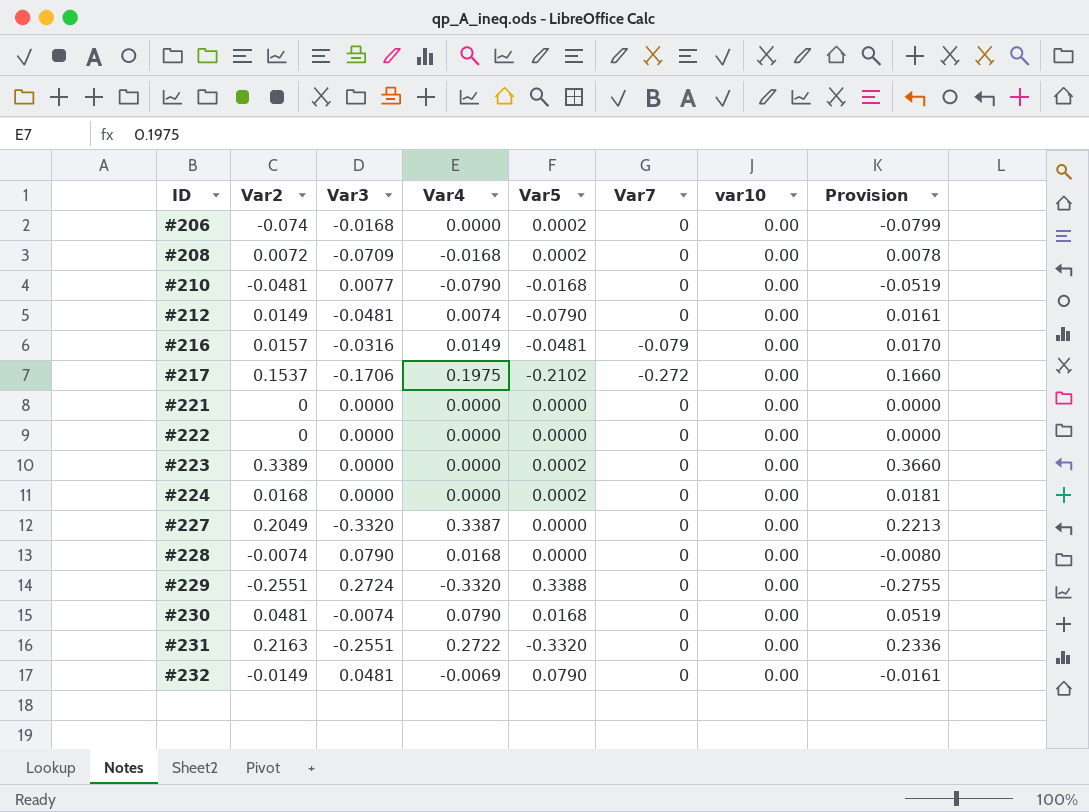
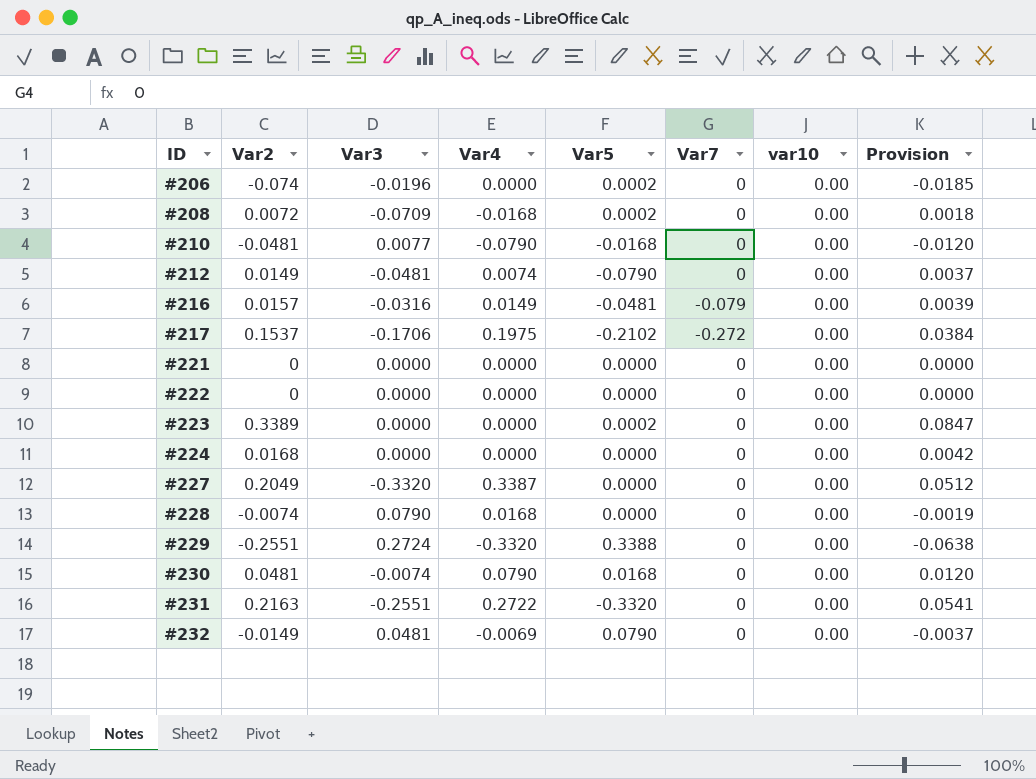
column Provision | formula: [Var2] * 1.08 -> [Var2] * 0.25
#206 | Var3: -0.0168 -> -0.0196
#224 | Var5: 0.0002 -> 0.0000

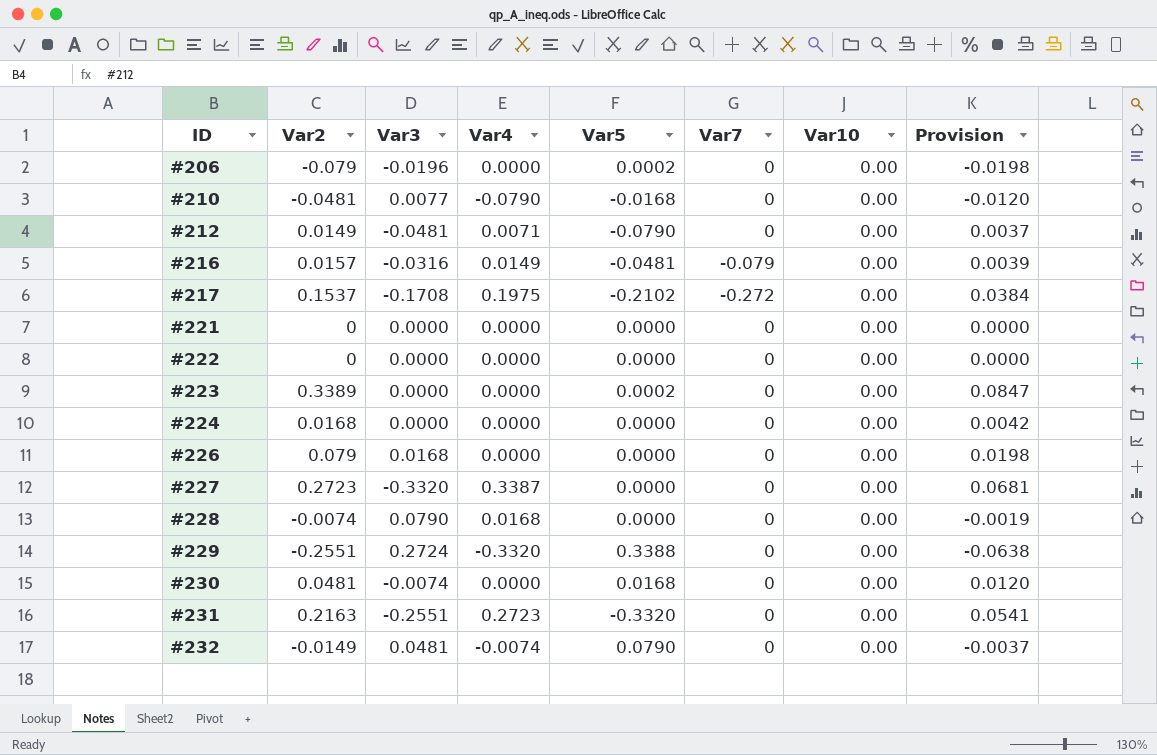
column name: var10 -> Var10
row #208: 0.0072 | -0.0709 | -0.0168 | 0.0002 | 0 | 0.00 | 0.0018 -> none
#206 | Var2: -0.074 -> -0.079
#206 | Provision: -0.0185 -> -0.0198
#212 | Var4: 0.0074 -> 0.0071
#217 | Var3: -0.1706 -> -0.1708
row #226: none -> 0.079 | 0.0168 | 0.0000 | 0.0000 | 0 | 0.00 | 0.0198
#227 | Var2: 0.2049 -> 0.2723
#227 | Provision: 0.0512 -> 0.0681
#230 | Var4: 0.0790 -> 0.0000
#231 | Var4: 0.2722 -> 0.2723
#232 | Var4: -0.0069 -> -0.0074

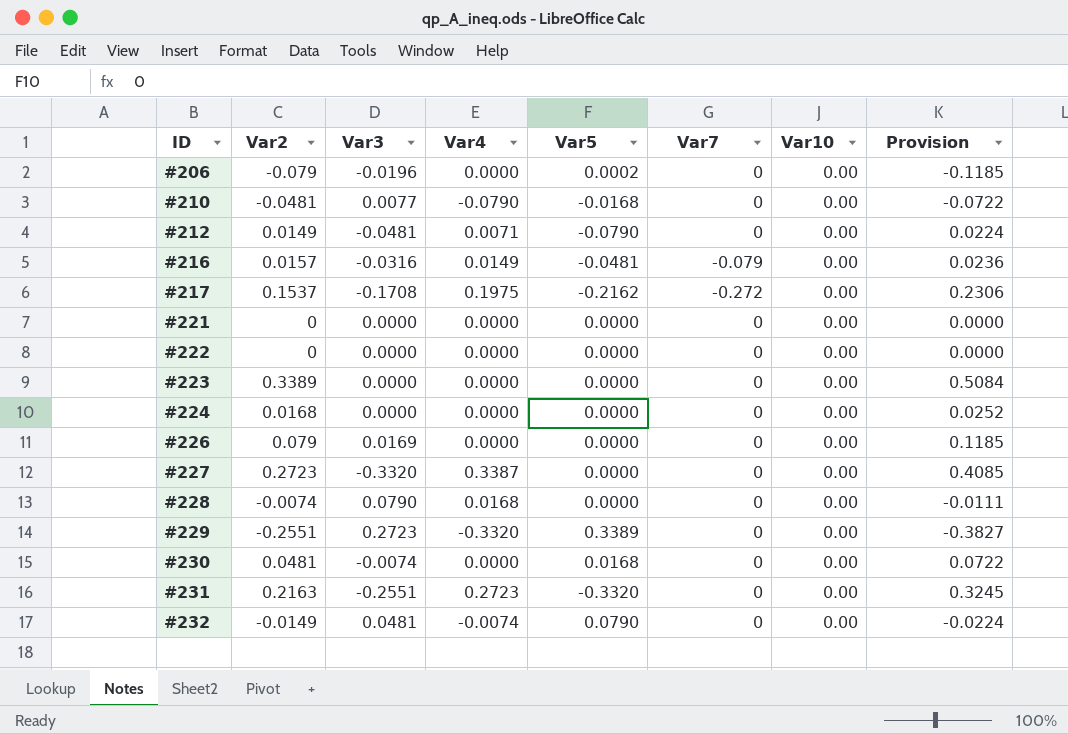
column Provision | formula: [Var2] * 0.25 -> [Var2] * 1.5
#217 | Var5: -0.2102 -> -0.2162
#223 | Var5: 0.0002 -> 0.0000
#226 | Var3: 0.0168 -> 0.0169
#229 | Var3: 0.2724 -> 0.2723
#229 | Var5: 0.3388 -> 0.3389

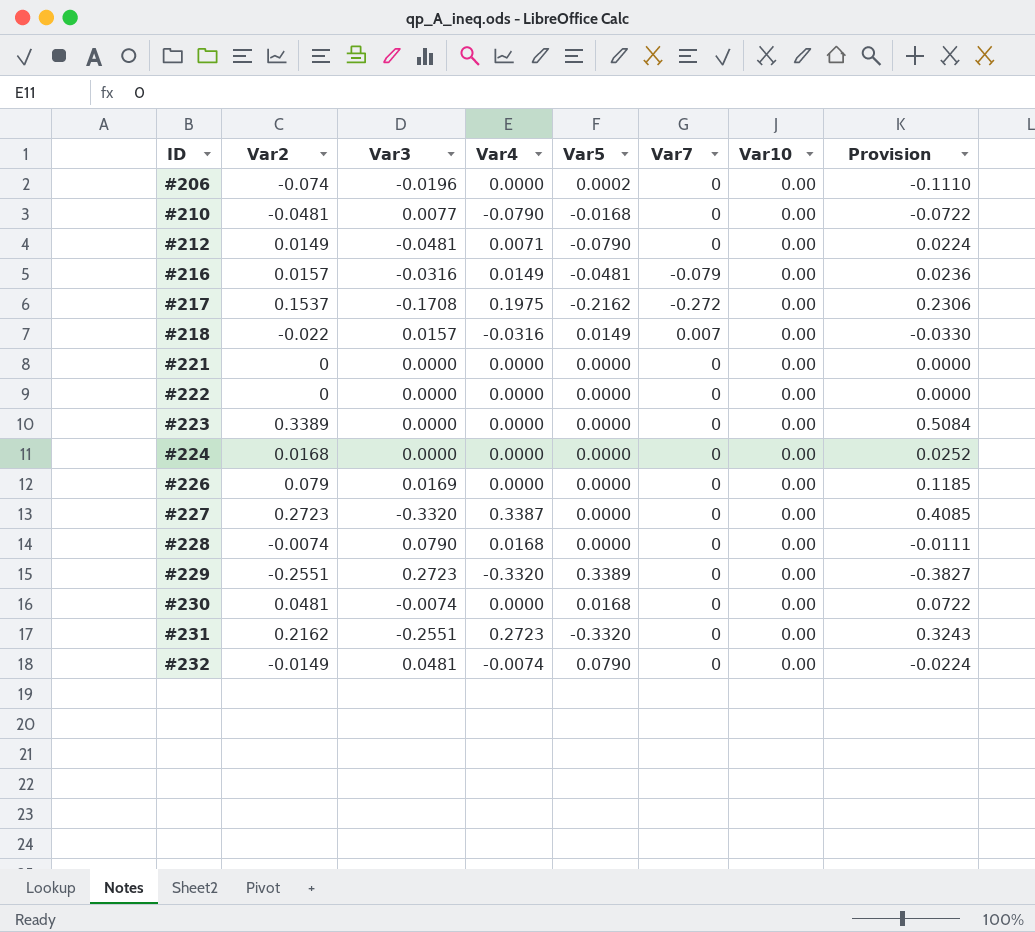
#206 | Var2: -0.079 -> -0.074
#206 | Provision: -0.1185 -> -0.1110
row #218: none -> -0.022 | 0.0157 | -0.0316 | 0.0149 | 0.007 | 0.00 | -0.0330
#231 | Var2: 0.2163 -> 0.2162
#231 | Provision: 0.3245 -> 0.3243

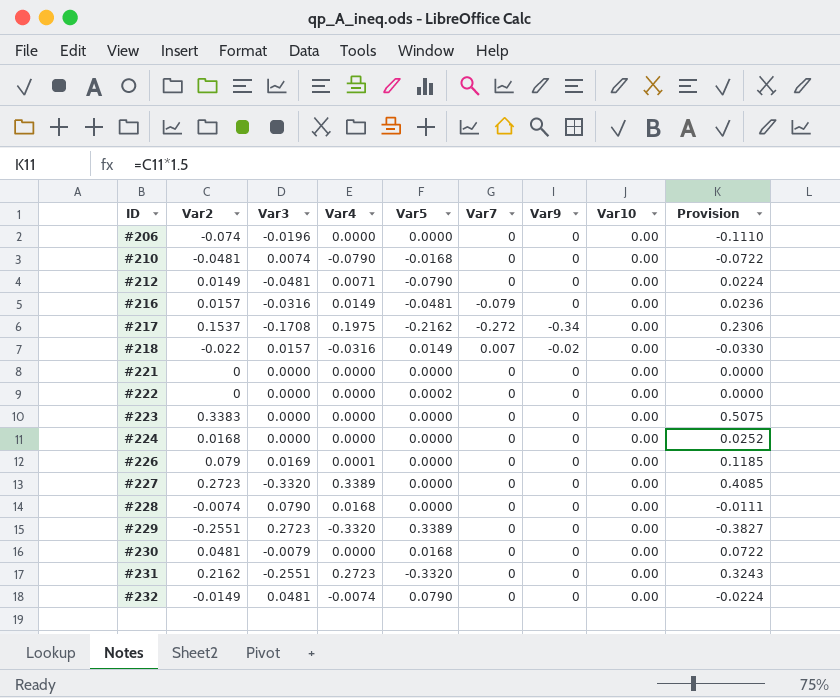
column Var9 | position: none -> 7
#206 | Var5: 0.0002 -> 0.0000
#210 | Var3: 0.0077 -> 0.0074
#222 | Var5: 0.0000 -> 0.0002
#223 | Var2: 0.3389 -> 0.3383
#223 | Provision: 0.5084 -> 0.5075
#226 | Var4: 0.0000 -> 0.0001
#227 | Var4: 0.3387 -> 0.3389
#230 | Var3: -0.0074 -> -0.0079

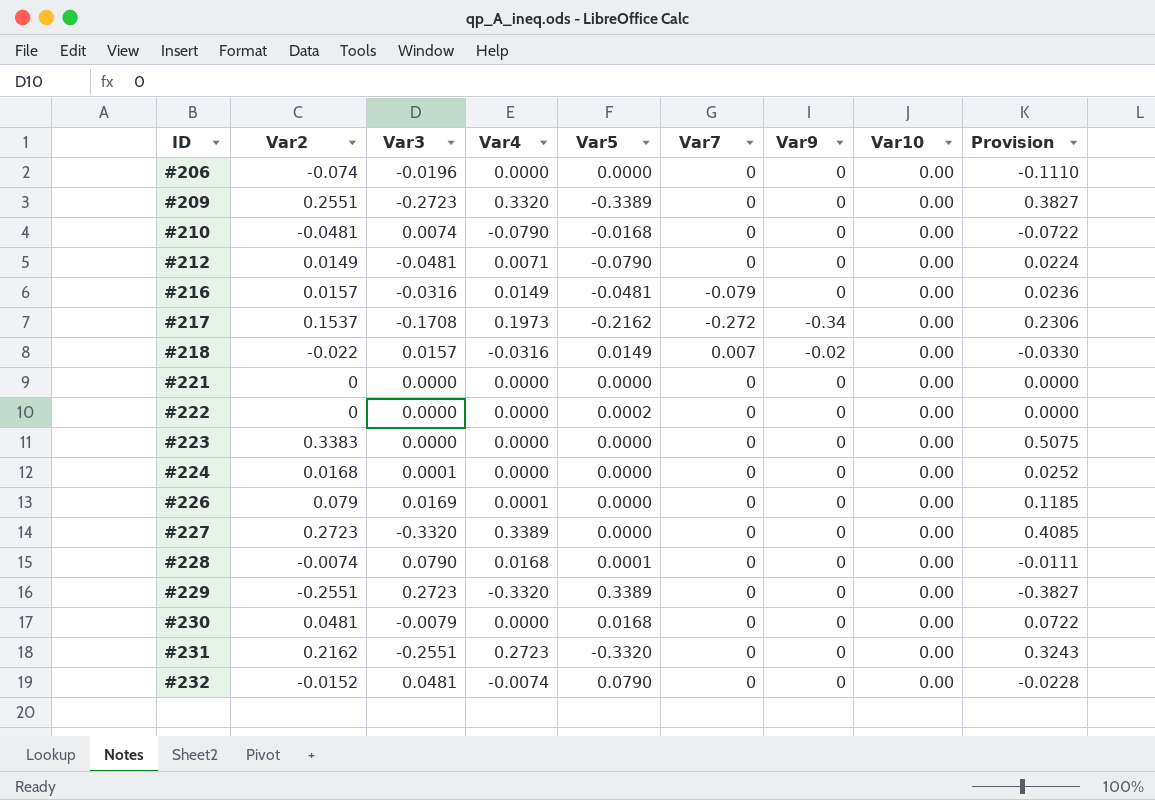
row #209: none -> 0.2551 | -0.2723 | 0.3320 | -0.3389 | 0 | 0 | 0.00 | 0.3827
#217 | Var4: 0.1975 -> 0.1973
#224 | Var3: 0.0000 -> 0.0001
#228 | Var5: 0.0000 -> 0.0001
#232 | Var2: -0.0149 -> -0.0152
#232 | Provision: -0.0224 -> -0.0228

